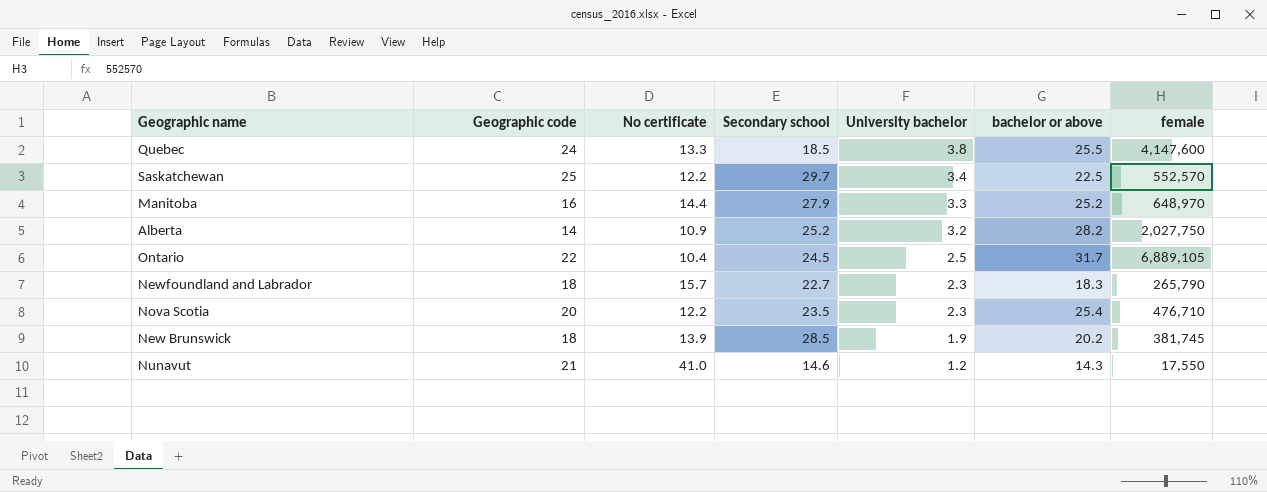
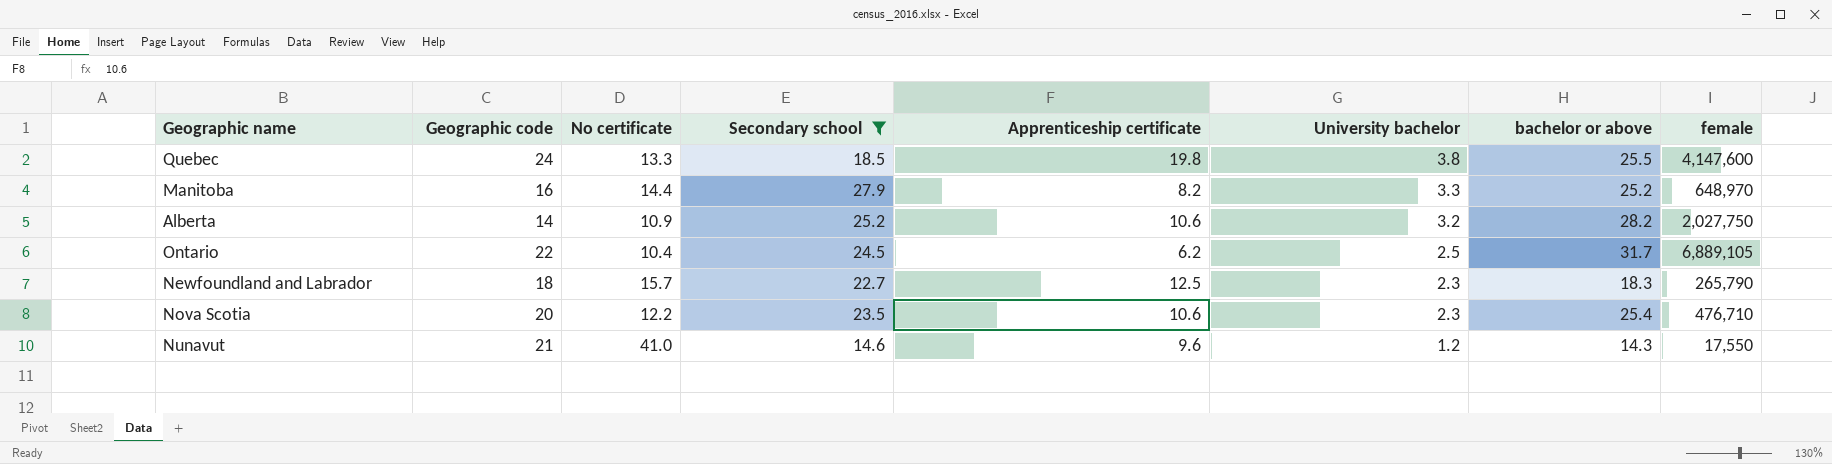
filter: none -> Secondary school <= 27.9
column Apprenticeship certificate | position: none -> 5

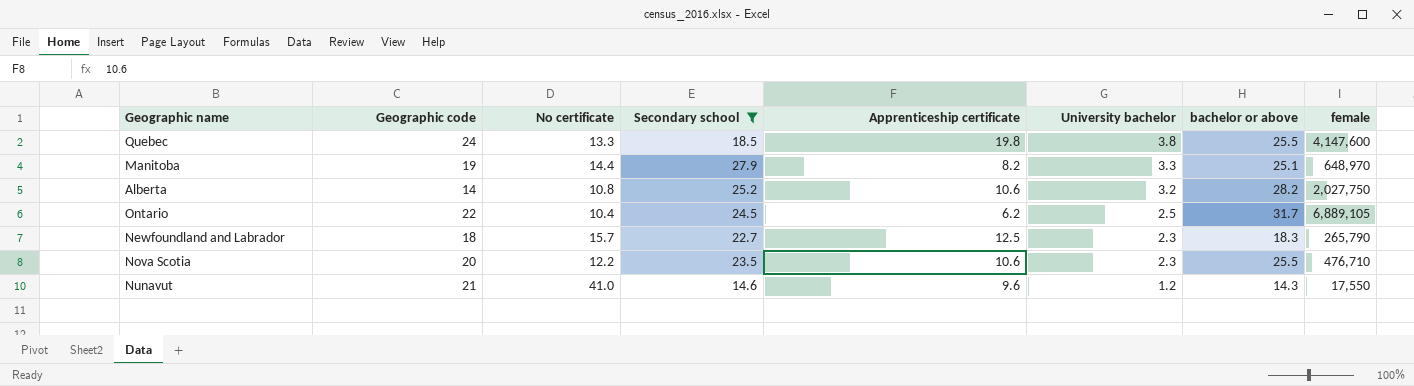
Manitoba | Geographic code: 16 -> 19
Manitoba | bachelor or above: 25.2 -> 25.1
Alberta | No certificate: 10.9 -> 10.8
Nova Scotia | bachelor or above: 25.4 -> 25.5

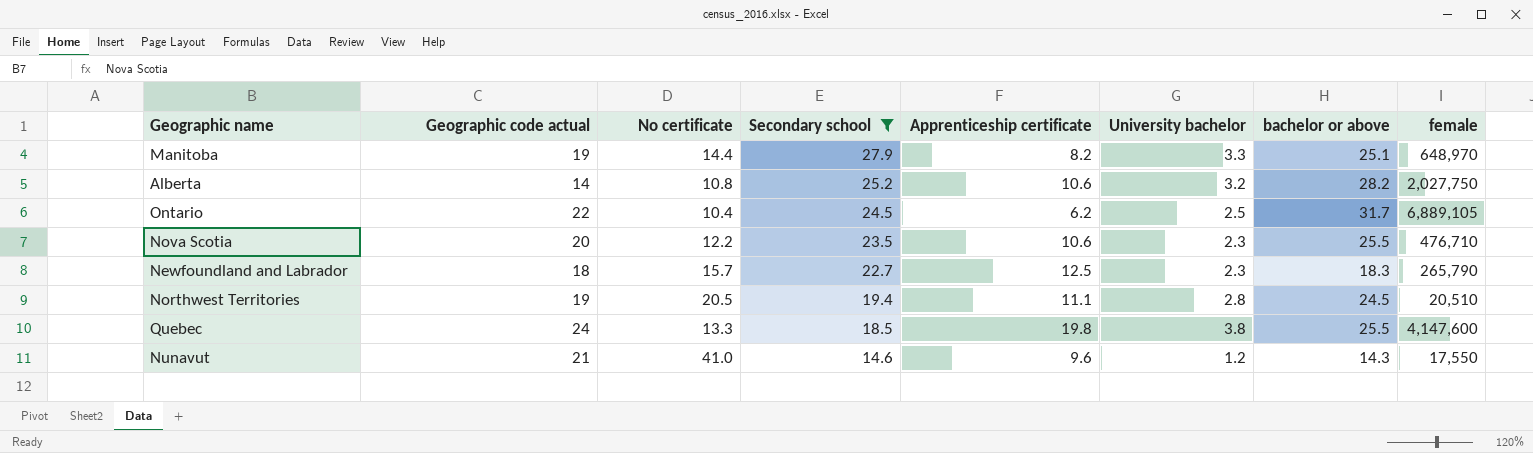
row order: University bachelor descending -> Secondary school descending
column name: Geographic code -> Geographic code actual
row Northwest Territories: none -> 19 | 20.5 | 19.4 | 11.1 | 2.8 | 24.5 | 20,510

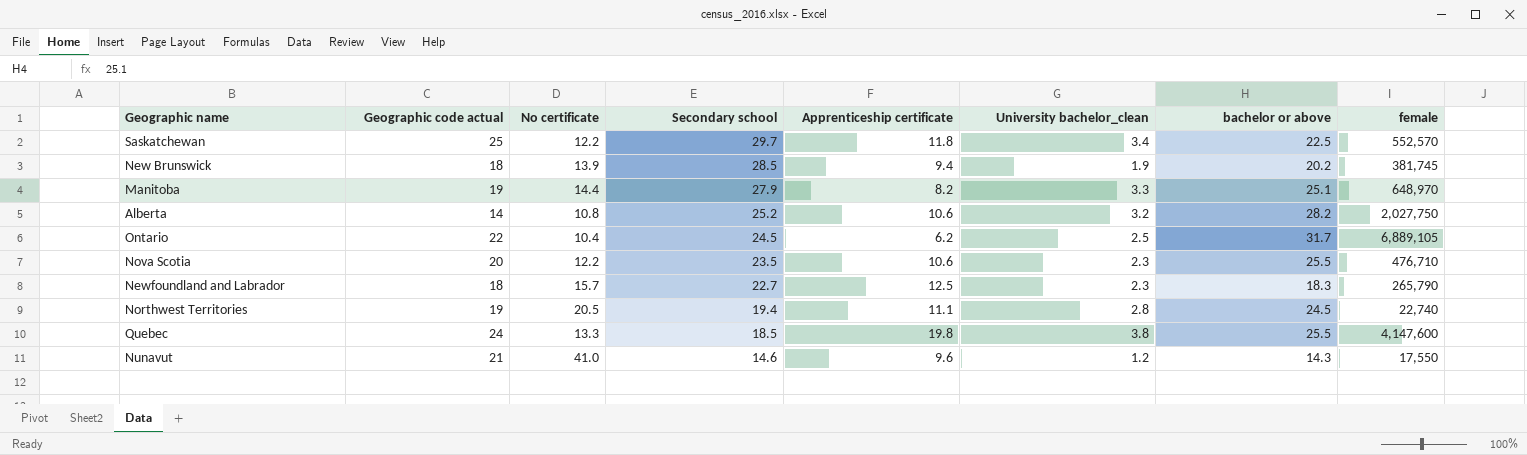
filter: Secondary school <= 27.9 -> none
column name: University bachelor -> University bachelor_clean
Northwest Territories | female: 20,510 -> 22,740

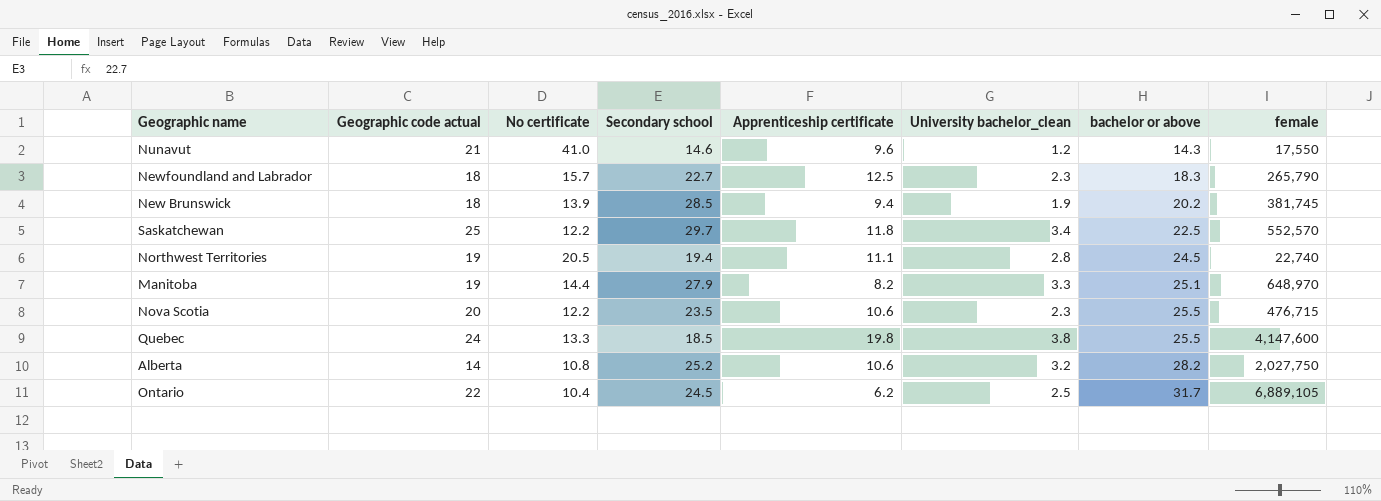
row order: Secondary school descending -> bachelor or above ascending
Nova Scotia | female: 476,710 -> 476,715

